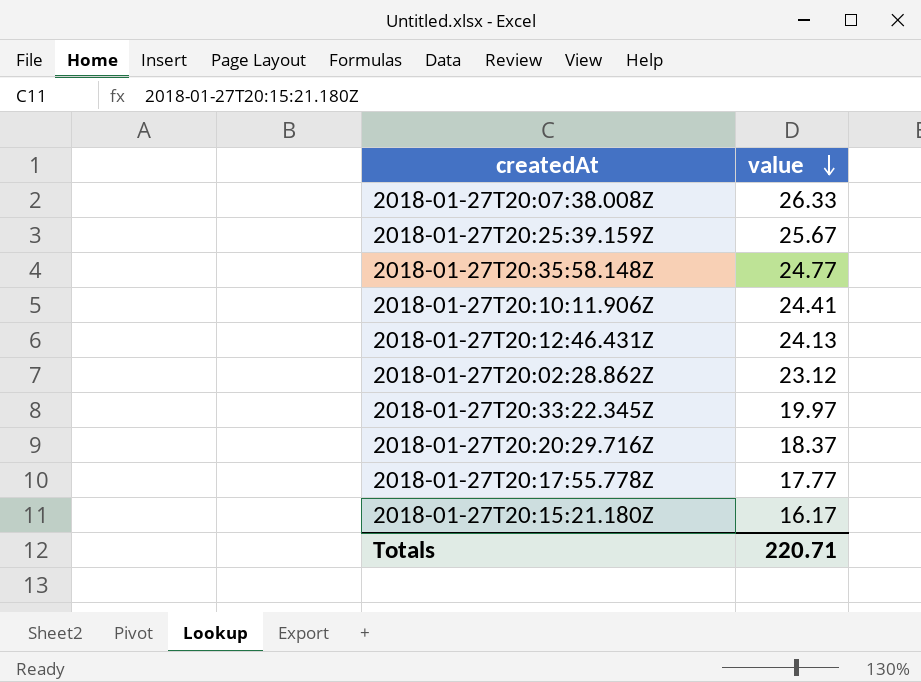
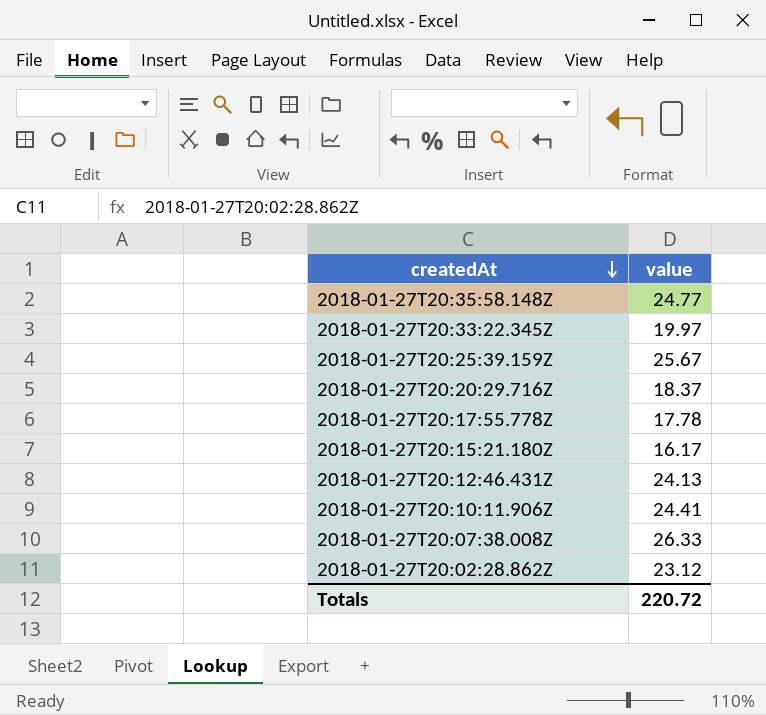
row order: value descending -> createdAt descending
2018-01-27T20:17:55.778Z | value: 17.77 -> 17.78
Totals | value: 220.71 -> 220.72

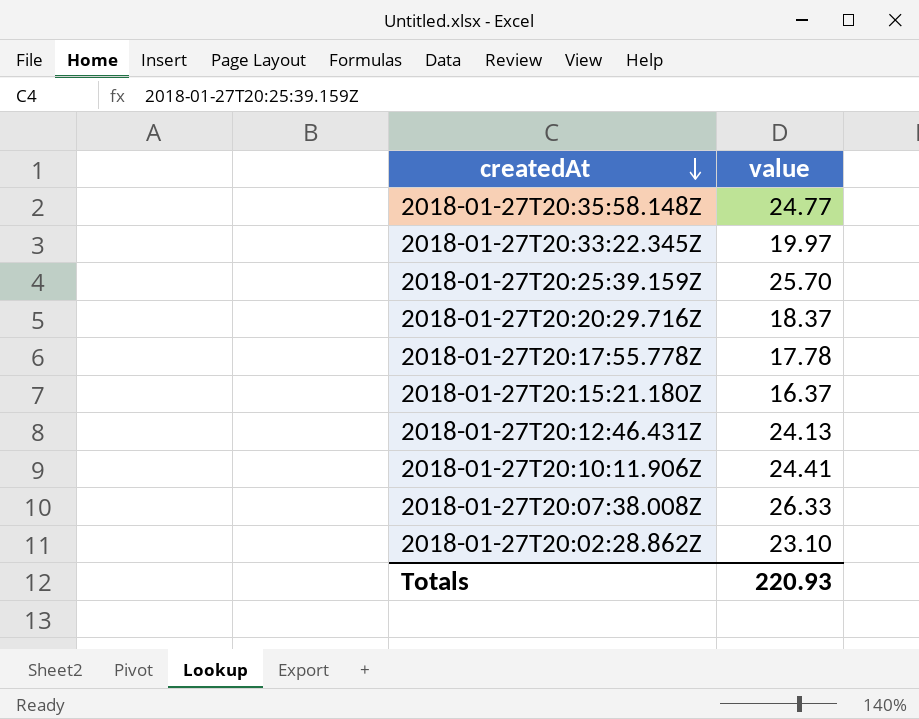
2018-01-27T20:25:39.159Z | value: 25.67 -> 25.70
2018-01-27T20:15:21.180Z | value: 16.17 -> 16.37
2018-01-27T20:02:28.862Z | value: 23.12 -> 23.10
Totals | value: 220.72 -> 220.93

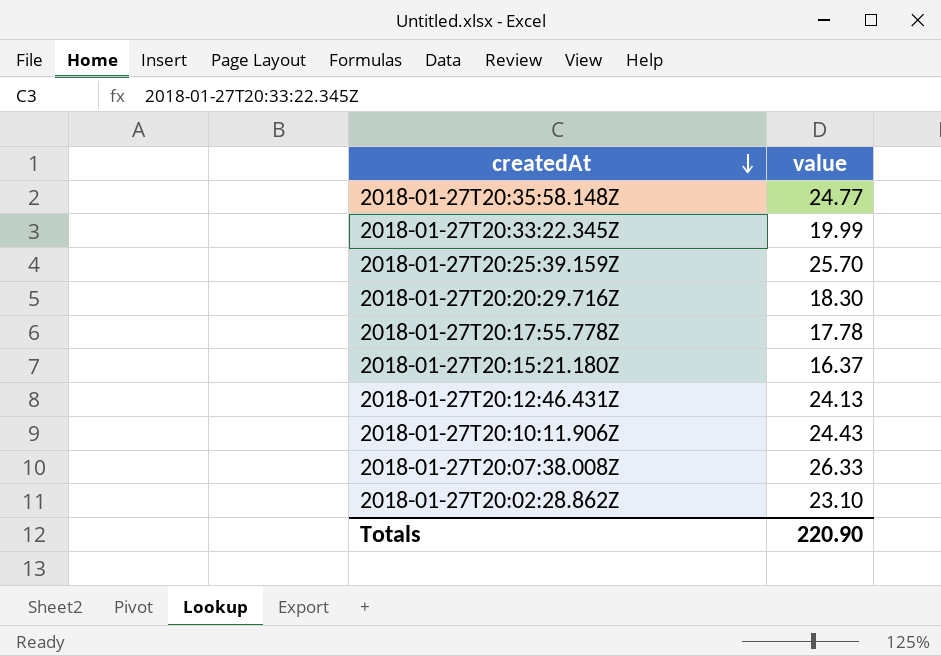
2018-01-27T20:33:22.345Z | value: 19.97 -> 19.99
2018-01-27T20:20:29.716Z | value: 18.37 -> 18.30
2018-01-27T20:10:11.906Z | value: 24.41 -> 24.43
Totals | value: 220.93 -> 220.90

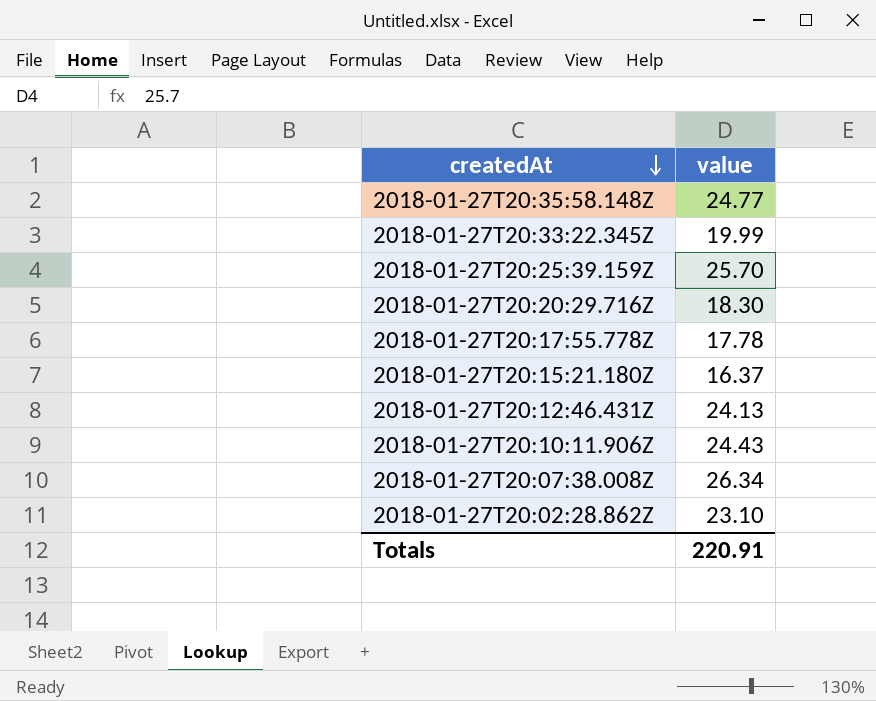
2018-01-27T20:07:38.008Z | value: 26.33 -> 26.34
Totals | value: 220.90 -> 220.91

